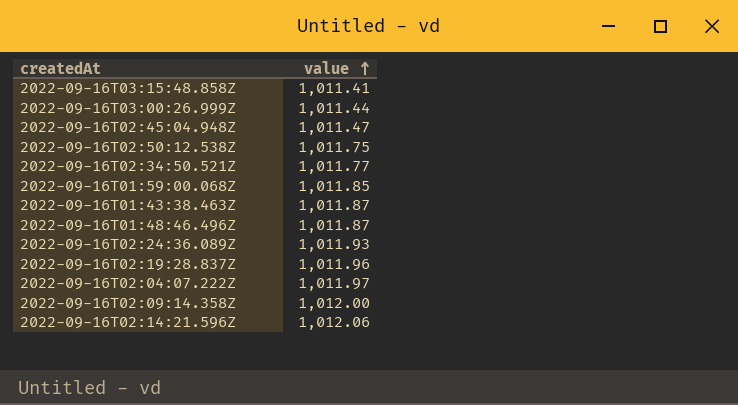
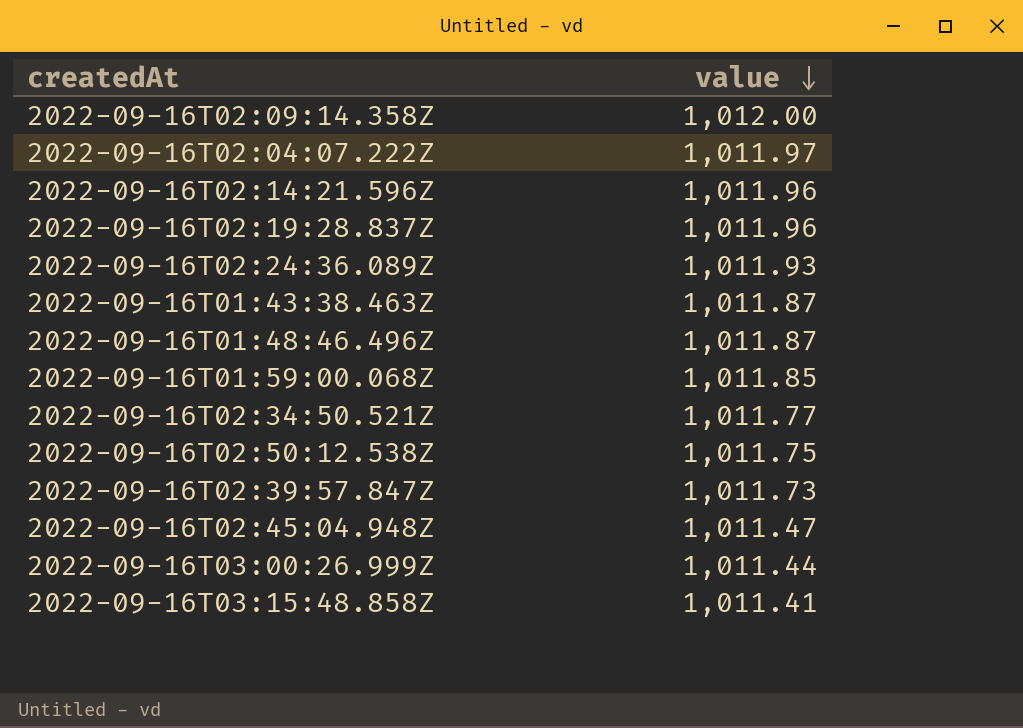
row order: value ascending -> value descending
2022-09-16T02:14:21.596Z | value: 1,012.06 -> 1,011.96
row 2022-09-16T02:39:57.847Z: none -> 1,011.73

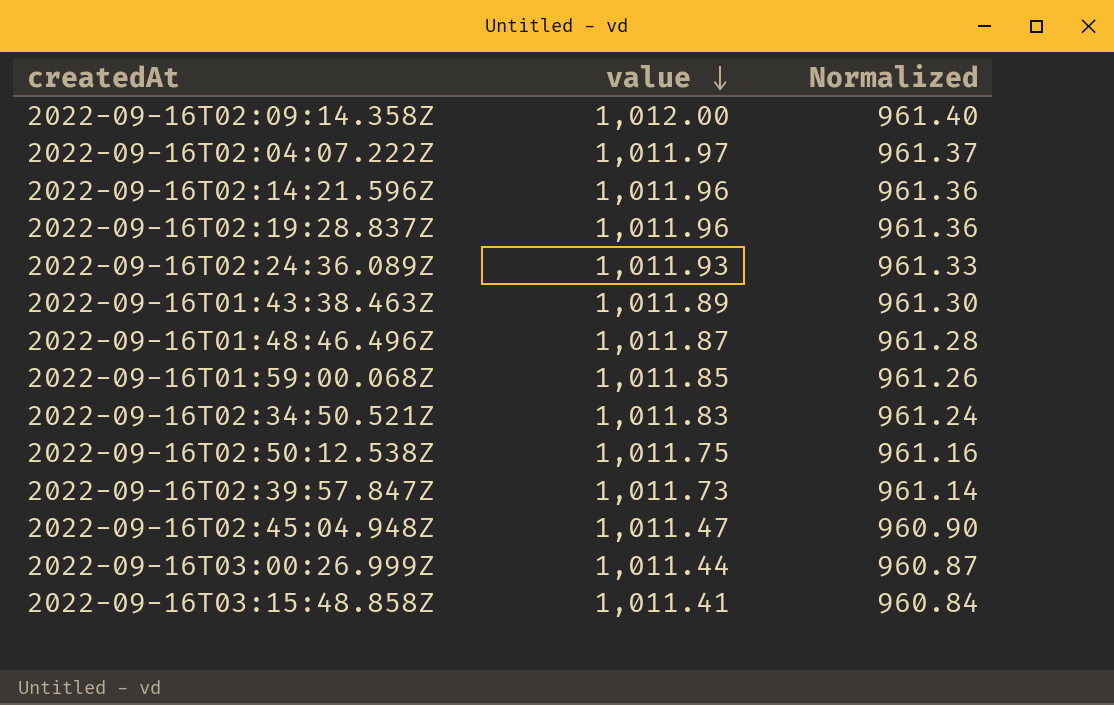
column Normalized | formula: none -> [value] * 0.95
2022-09-16T01:43:38.463Z | value: 1,011.87 -> 1,011.89
2022-09-16T02:34:50.521Z | value: 1,011.77 -> 1,011.83

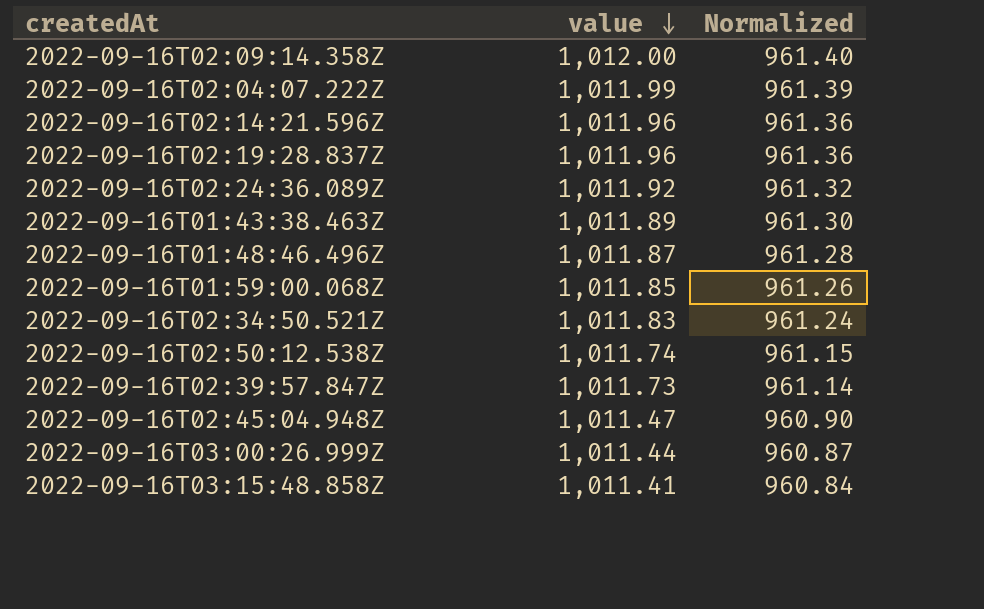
2022-09-16T02:04:07.222Z | value: 1,011.97 -> 1,011.99
2022-09-16T02:04:07.222Z | Normalized: 961.37 -> 961.39
2022-09-16T02:24:36.089Z | value: 1,011.93 -> 1,011.92
2022-09-16T02:24:36.089Z | Normalized: 961.33 -> 961.32
2022-09-16T02:50:12.538Z | value: 1,011.75 -> 1,011.74
2022-09-16T02:50:12.538Z | Normalized: 961.16 -> 961.15

